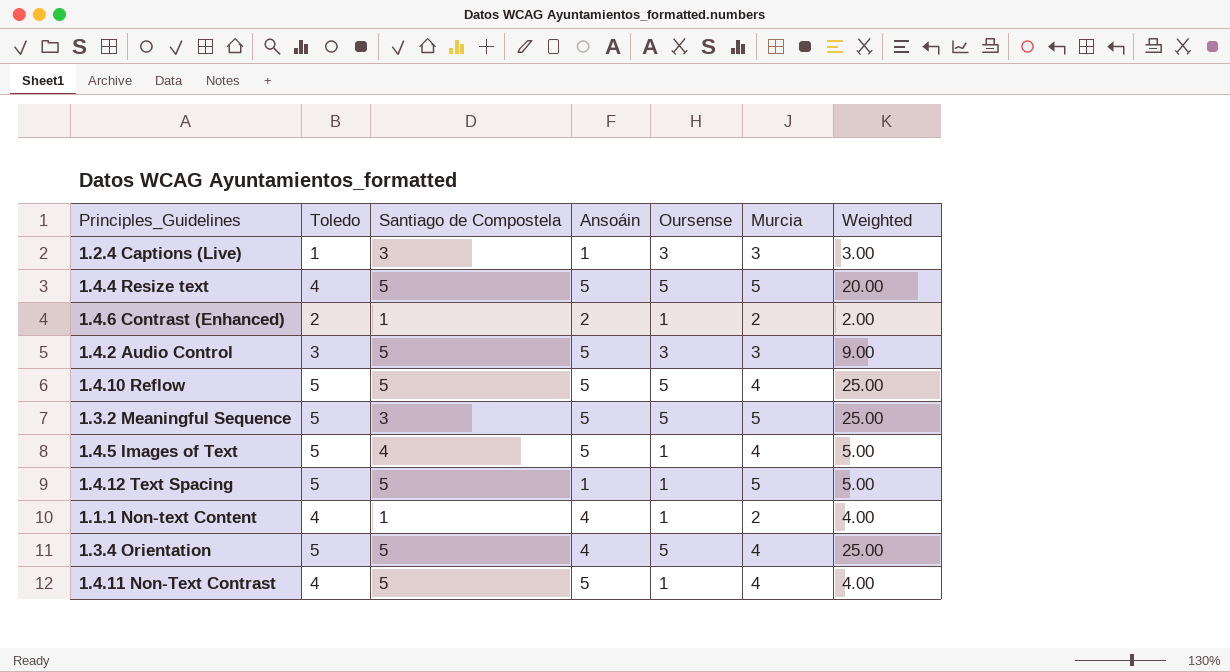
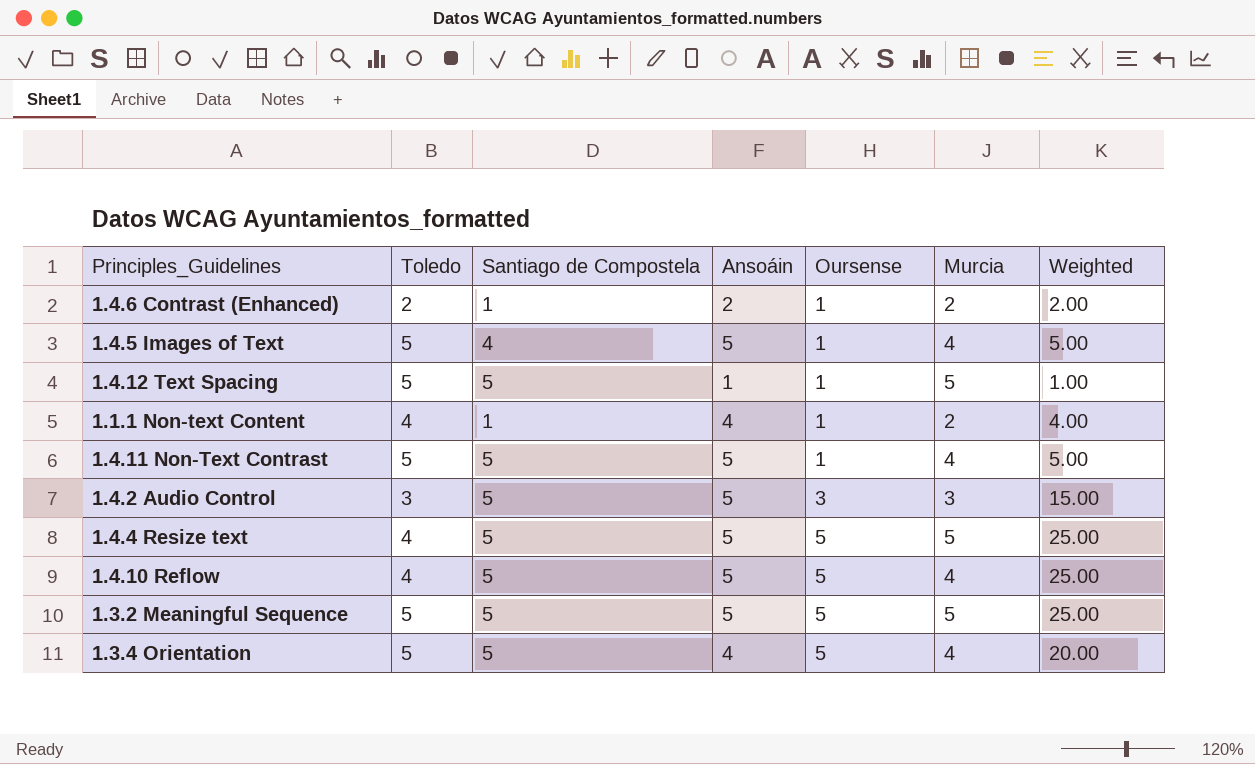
row order: none -> Oursense ascending
column Weighted | formula: [Toledo] * [Oursense] -> [Ansoáin] * [Oursense]
row 1.2.4 Captions (Live): 1 | 3 | 1 | 3 | 3 | 3.00 -> none
1.4.11 Non-Text Contrast | Toledo: 4 -> 5
1.4.10 Reflow | Toledo: 5 -> 4
1.3.2 Meaningful Sequence | Santiago de Compostela: 3 -> 5

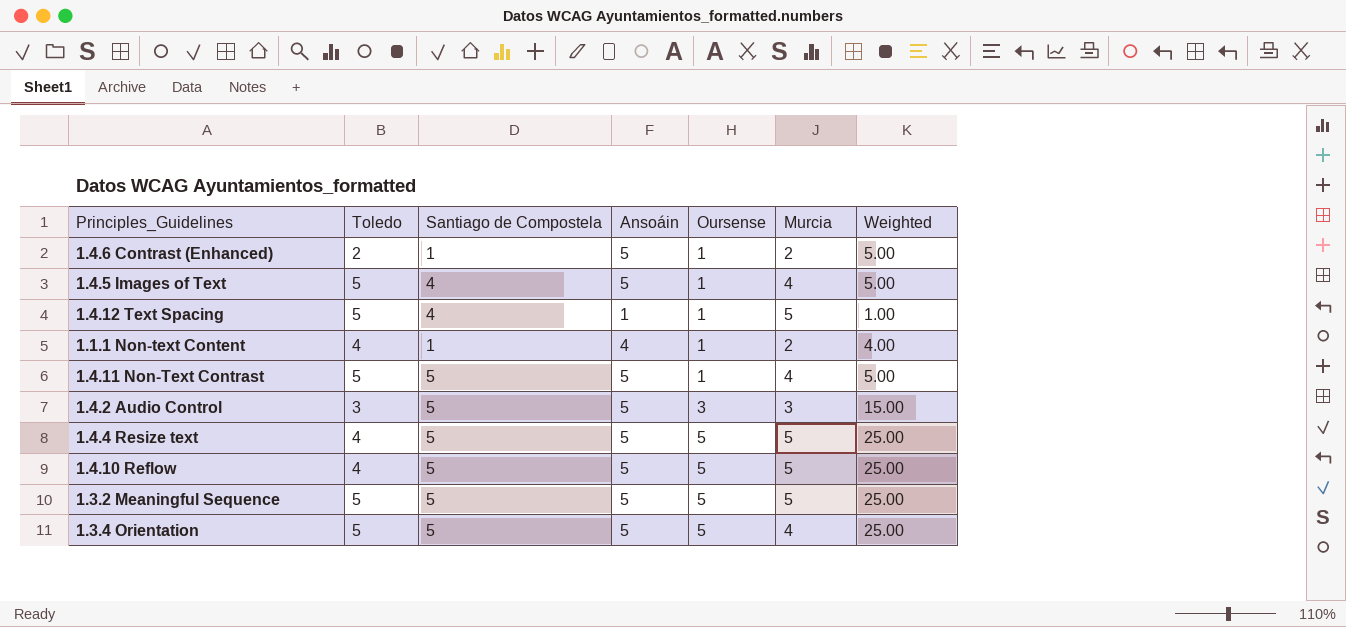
1.4.6 Contrast (Enhanced) | Ansoáin: 2 -> 5
1.4.6 Contrast (Enhanced) | Weighted: 2.00 -> 5.00
1.4.12 Text Spacing | Santiago de Compostela: 5 -> 4
1.4.10 Reflow | Murcia: 4 -> 5
1.3.4 Orientation | Ansoáin: 4 -> 5
1.3.4 Orientation | Weighted: 20.00 -> 25.00

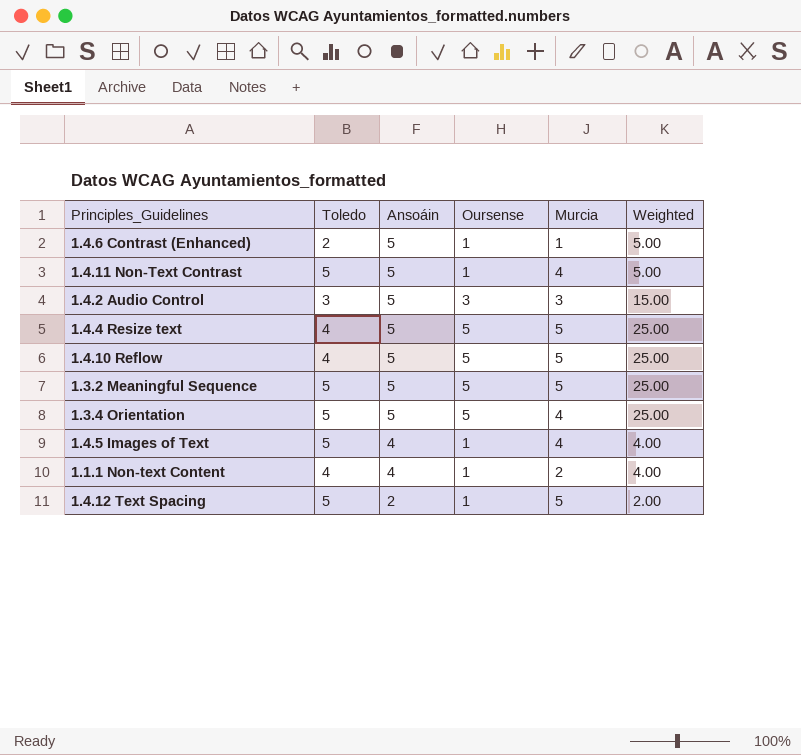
row order: Oursense ascending -> Ansoáin descending
column Santiago de Compostela | position: 3 -> none
1.4.6 Contrast (Enhanced) | Murcia: 2 -> 1
1.4.5 Images of Text | Ansoáin: 5 -> 4
1.4.5 Images of Text | Weighted: 5.00 -> 4.00
1.4.12 Text Spacing | Ansoáin: 1 -> 2
1.4.12 Text Spacing | Weighted: 1.00 -> 2.00

